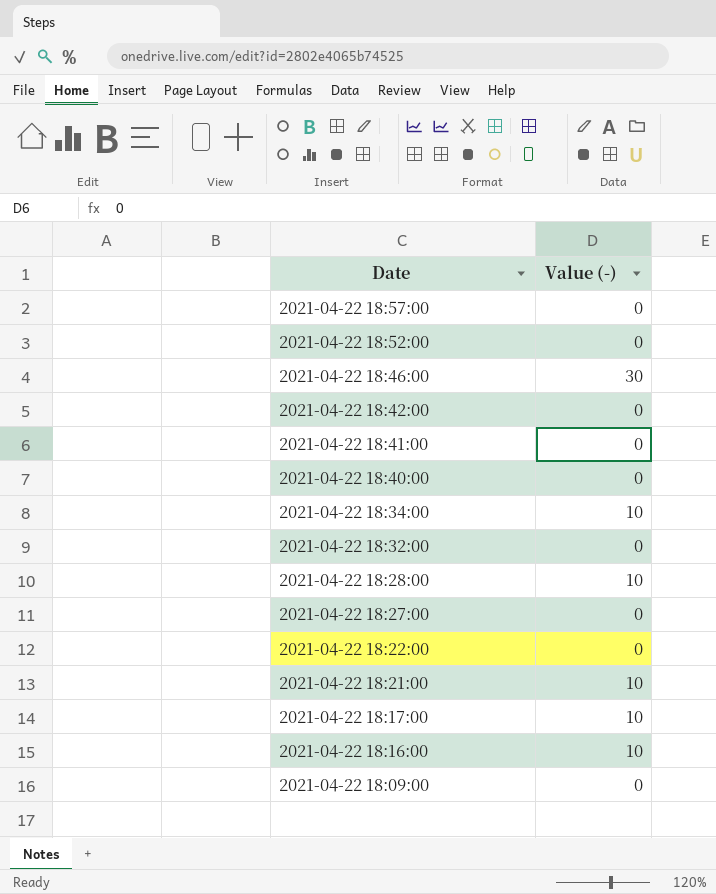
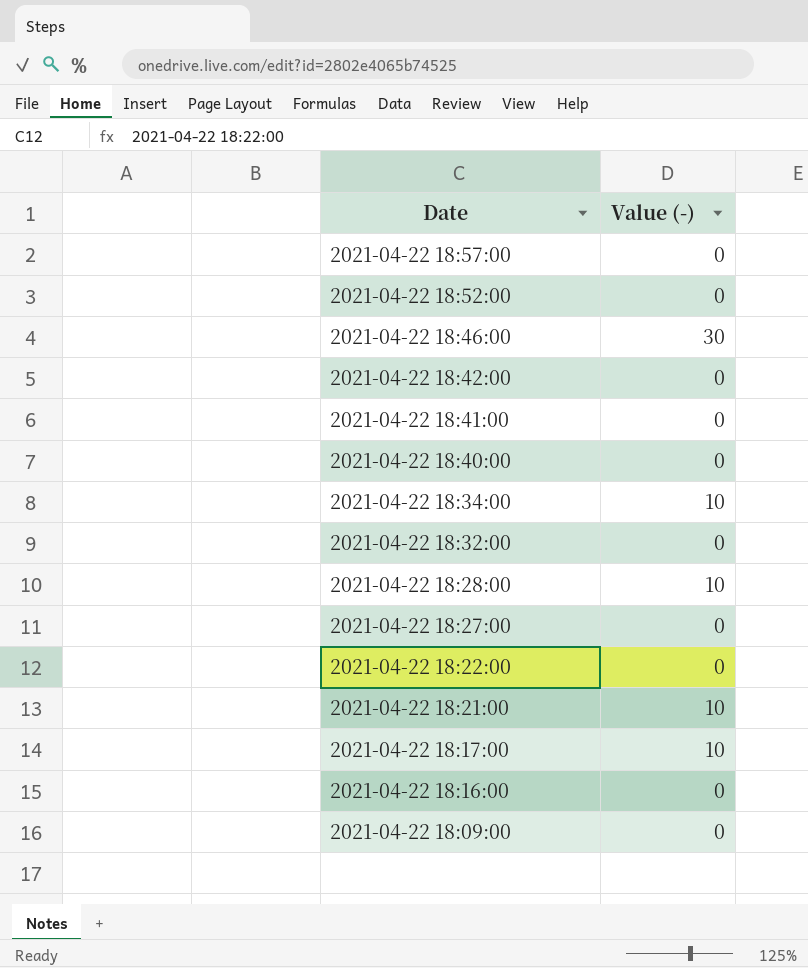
2021-04-22 18:16:00 | Value (-): 10 -> 0

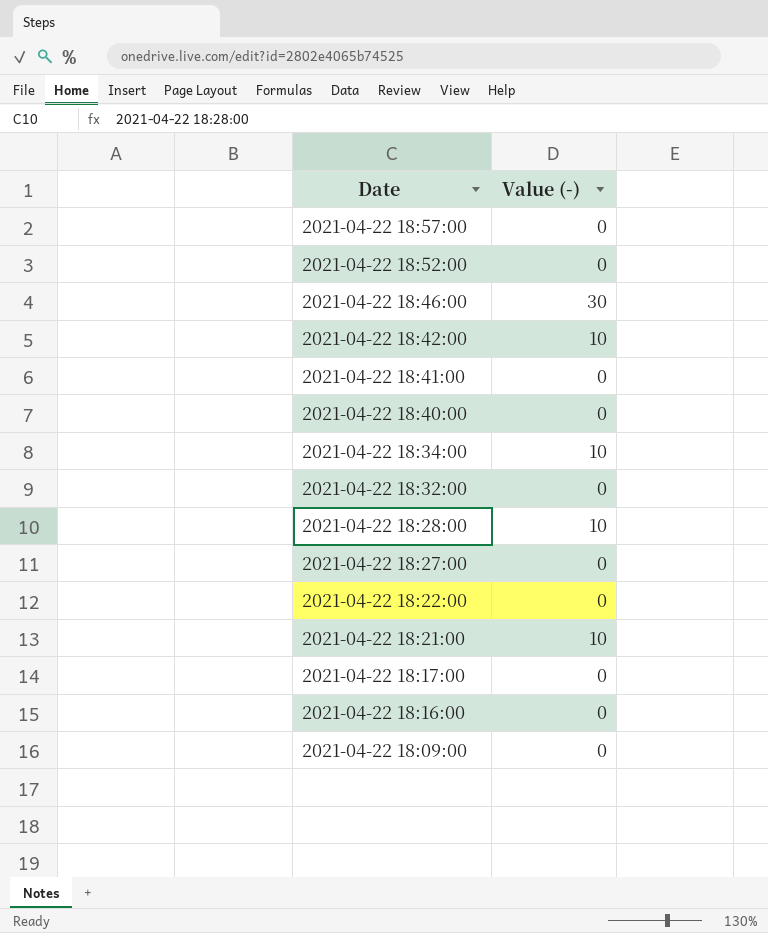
2021-04-22 18:42:00 | Value (-): 0 -> 10
2021-04-22 18:17:00 | Value (-): 10 -> 0

